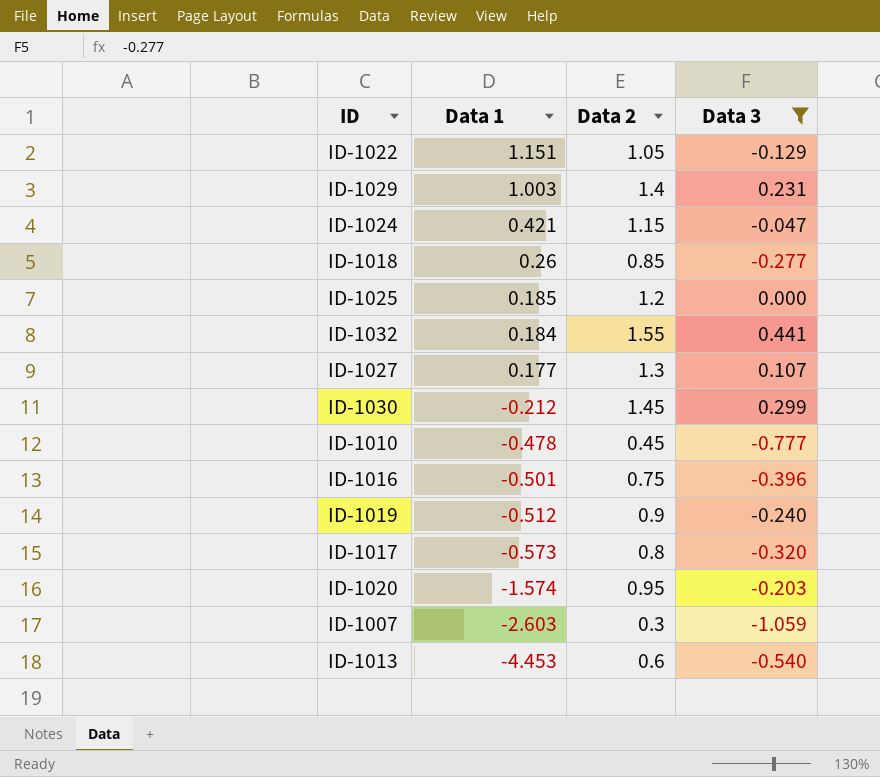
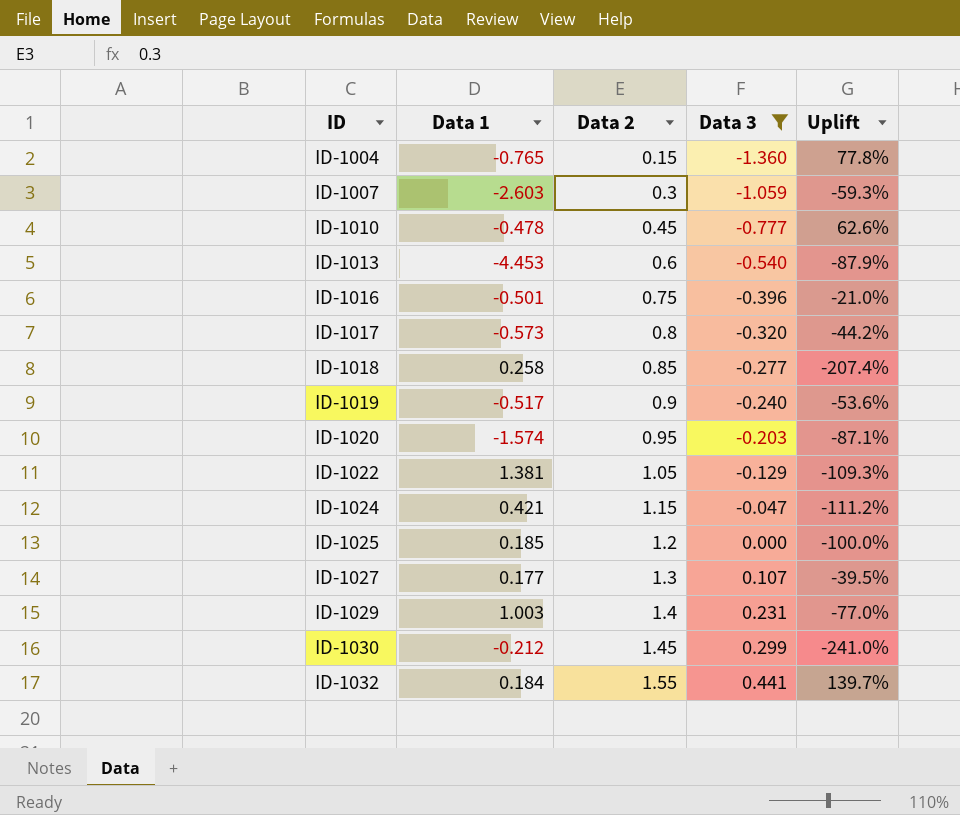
row order: Data 1 descending -> ID ascending
column Uplift | formula: none -> ([Data 3] - [Data 1]) / [Data 1]
row ID-1004: none -> -0.765 | 0.15 | -1.360 | 77.8%
ID-1018 | Data 1: 0.26 -> 0.258
ID-1019 | Data 1: -0.512 -> -0.517
ID-1022 | Data 1: 1.151 -> 1.381

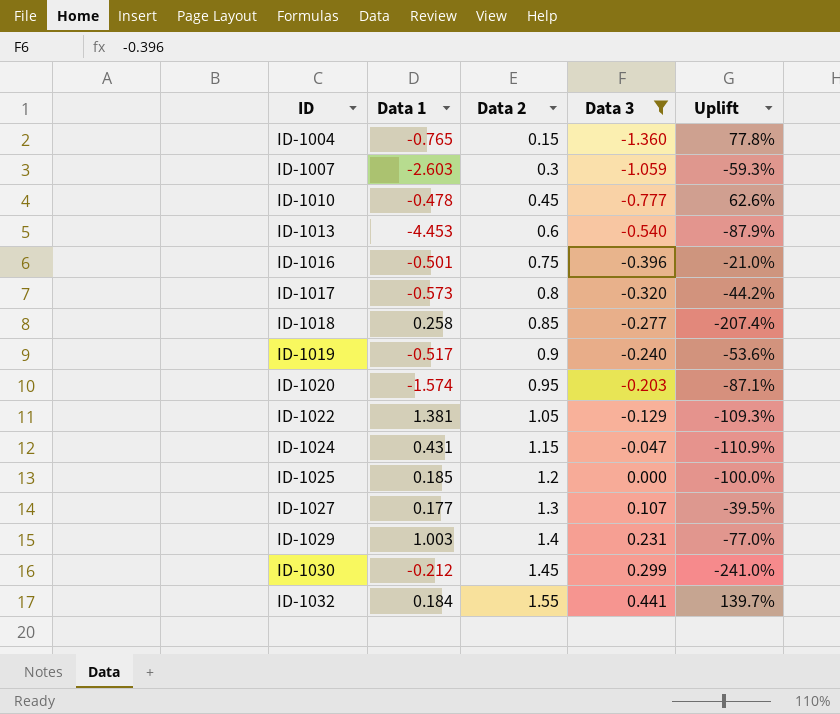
ID-1024 | Data 1: 0.421 -> 0.431
ID-1024 | Uplift: -111.2% -> -110.9%

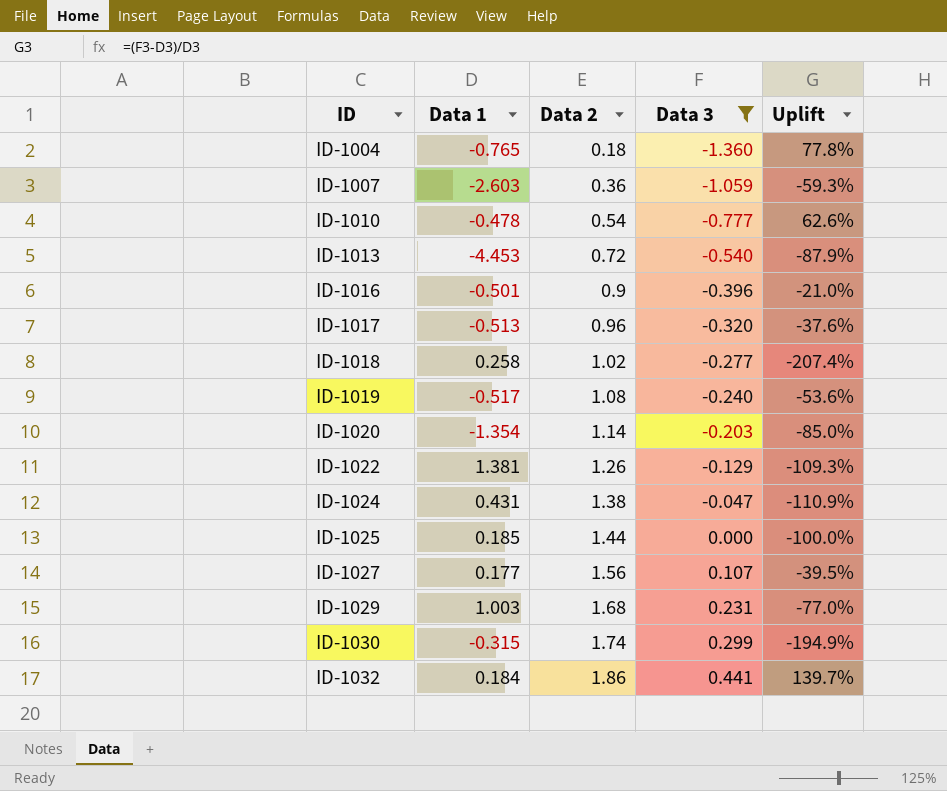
ID-1004 | Data 2: 0.15 -> 0.18
ID-1007 | Data 2: 0.3 -> 0.36
ID-1010 | Data 2: 0.45 -> 0.54
ID-1013 | Data 2: 0.6 -> 0.72
ID-1016 | Data 2: 0.75 -> 0.9
ID-1017 | Data 1: -0.573 -> -0.513
ID-1017 | Data 2: 0.8 -> 0.96
ID-1017 | Uplift: -44.2% -> -37.6%
ID-1018 | Data 2: 0.85 -> 1.02
ID-1019 | Data 2: 0.9 -> 1.08
ID-1020 | Data 1: -1.574 -> -1.354
ID-1020 | Data 2: 0.95 -> 1.14
ID-1020 | Uplift: -87.1% -> -85.0%
ID-1022 | Data 2: 1.05 -> 1.26
ID-1024 | Data 2: 1.15 -> 1.38
ID-1025 | Data 2: 1.2 -> 1.44
ID-1027 | Data 2: 1.3 -> 1.56
ID-1029 | Data 2: 1.4 -> 1.68
ID-1030 | Data 1: -0.212 -> -0.315
ID-1030 | Data 2: 1.45 -> 1.74
ID-1030 | Uplift: -241.0% -> -194.9%
ID-1032 | Data 2: 1.55 -> 1.86

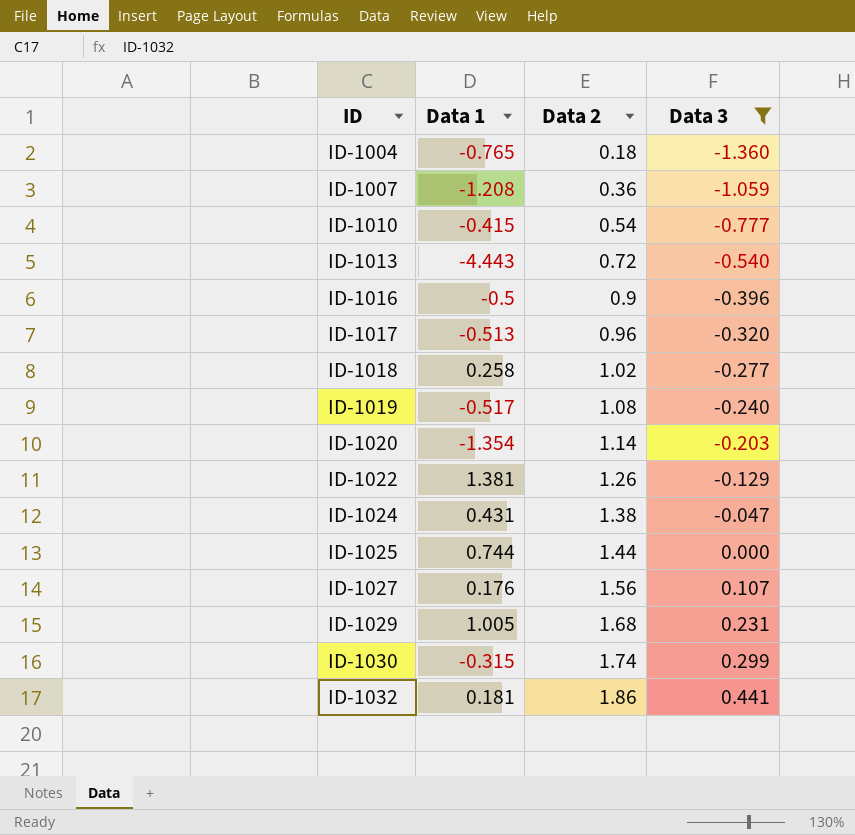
column Uplift | formula: ([Data 3] - [Data 1]) / [Data 1] -> none
ID-1007 | Data 1: -2.603 -> -1.208
ID-1010 | Data 1: -0.478 -> -0.415
ID-1013 | Data 1: -4.453 -> -4.443
ID-1016 | Data 1: -0.501 -> -0.5
ID-1025 | Data 1: 0.185 -> 0.744
ID-1027 | Data 1: 0.177 -> 0.176
ID-1029 | Data 1: 1.003 -> 1.005
ID-1032 | Data 1: 0.184 -> 0.181

